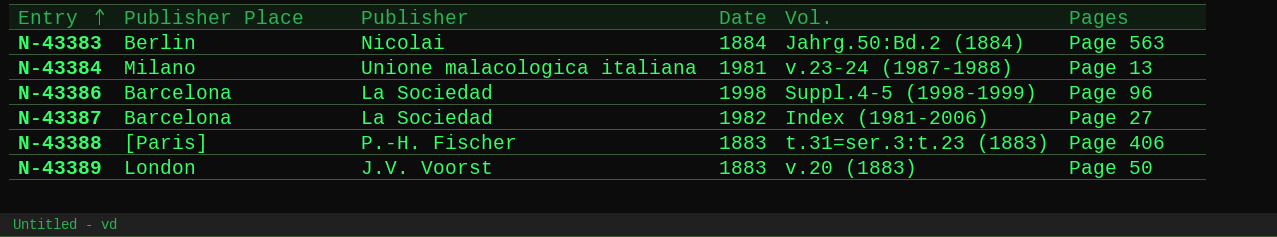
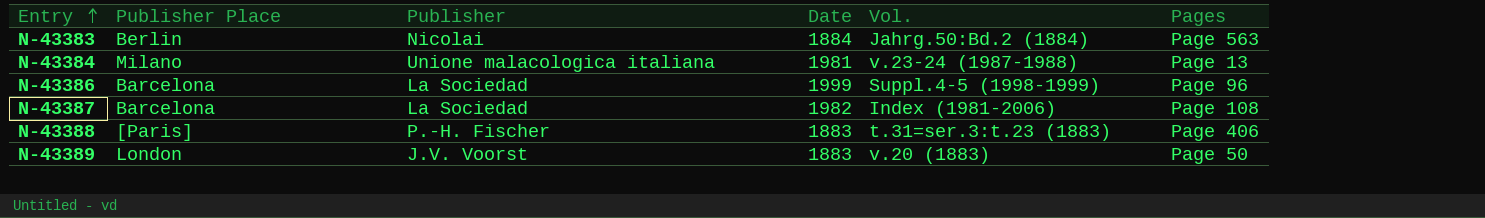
N-43386 | Date: 1998 -> 1999
N-43387 | Pages: Page 27 -> Page 108

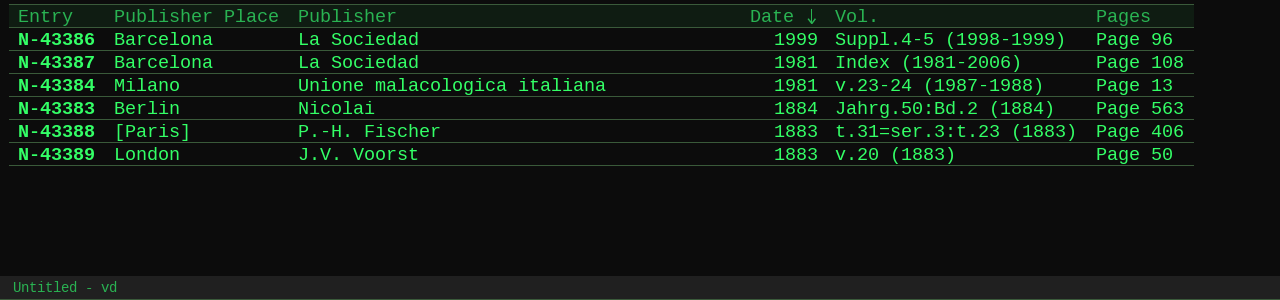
row order: Entry ascending -> Date descending
N-43387 | Date: 1982 -> 1981

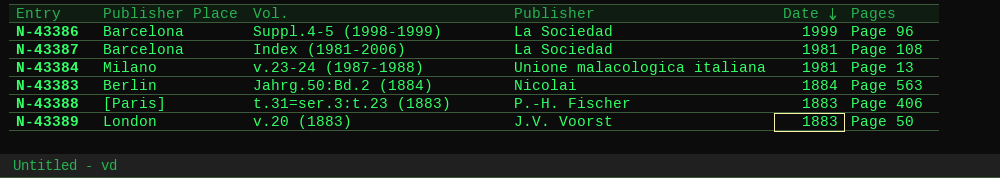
column Vol. | position: 5 -> 3

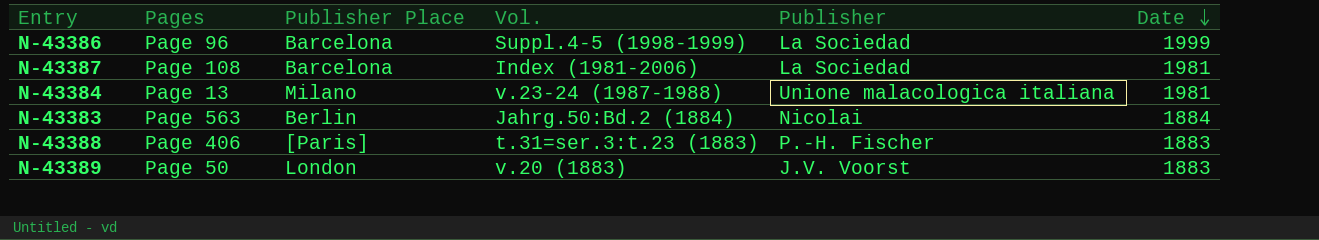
column Pages | position: 6 -> 2

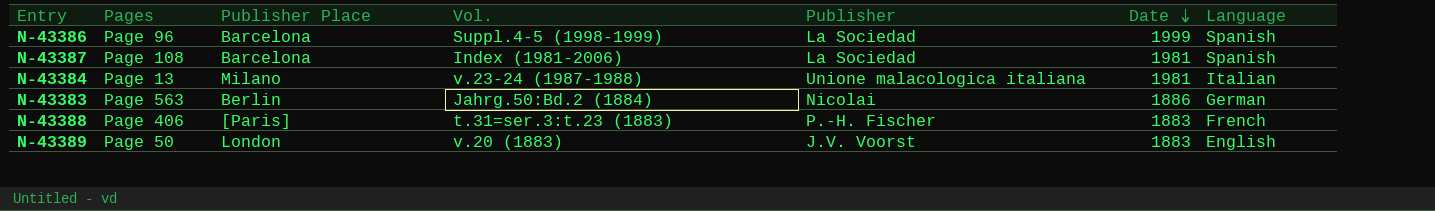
column Language | position: none -> 7
N-43383 | Date: 1884 -> 1886

